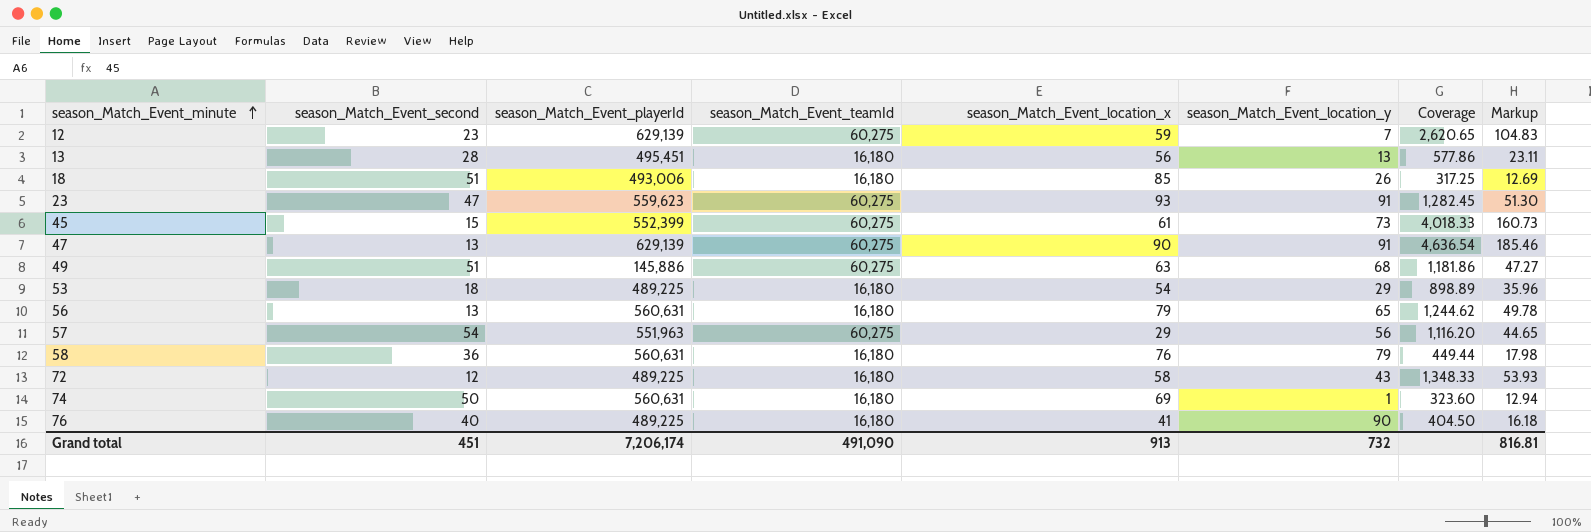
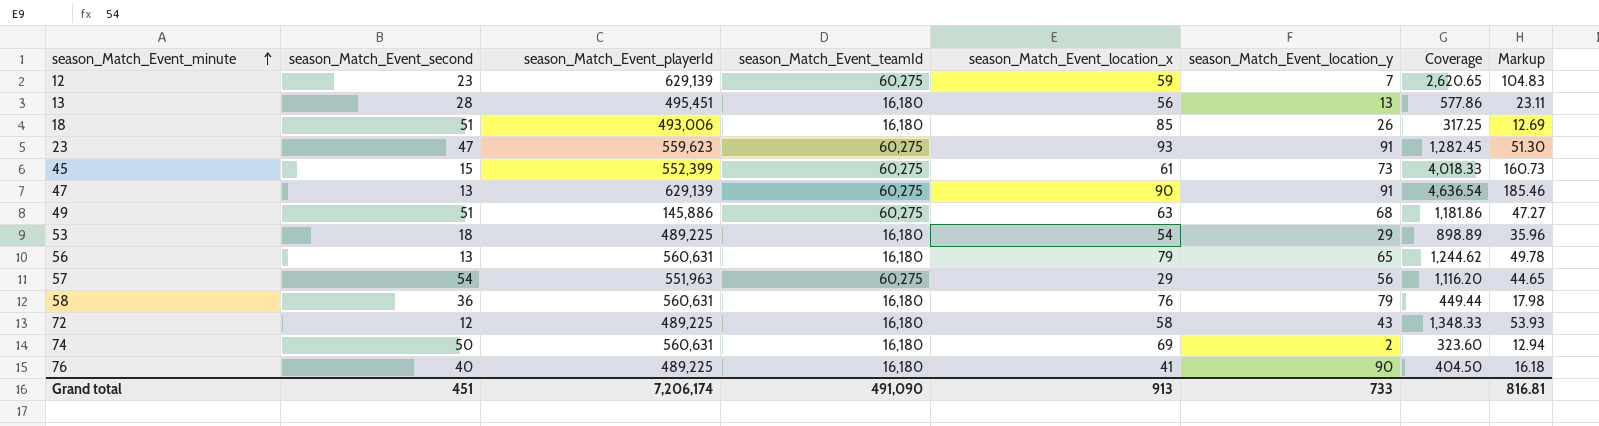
74 | season_Match_Event_location_y: 1 -> 2
Grand total | season_Match_Event_location_y: 732 -> 733

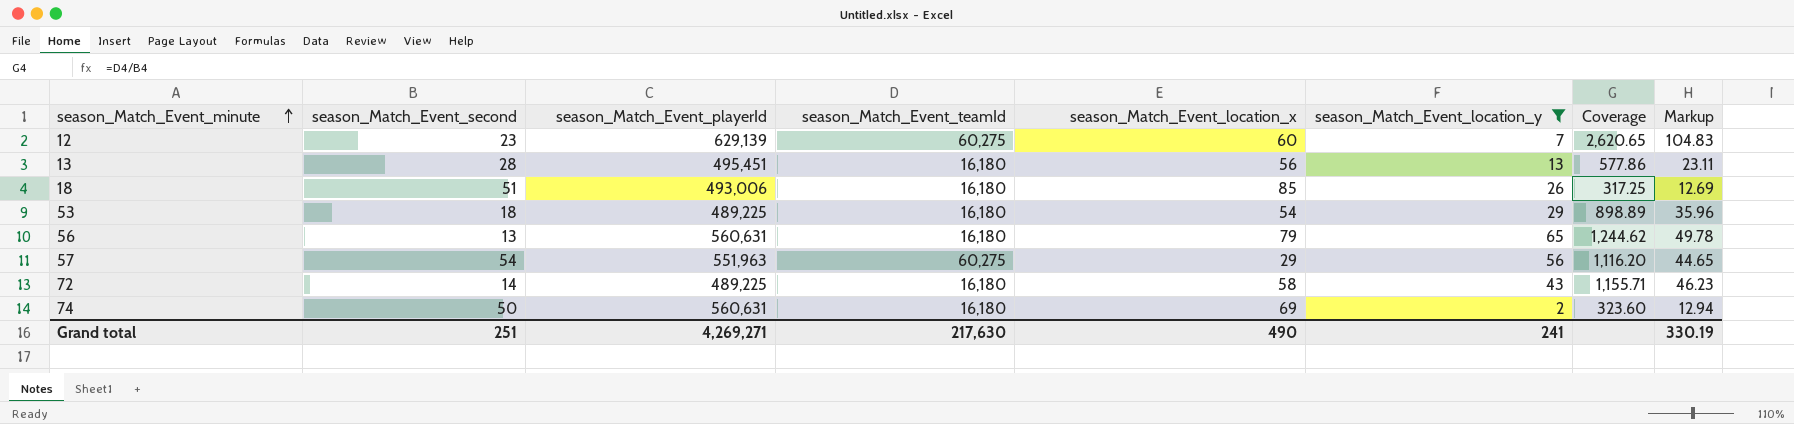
filter: none -> season_Match_Event_location_y <= 65
12 | season_Match_Event_location_x: 59 -> 60
72 | season_Match_Event_second: 12 -> 14
72 | Coverage: 1,348.33 -> 1,155.71
72 | Markup: 53.93 -> 46.23
Grand total | season_Match_Event_second: 451 -> 251
Grand total | season_Match_Event_playerId: 7,206,174 -> 4,269,271
Grand total | season_Match_Event_teamId: 491,090 -> 217,630
Grand total | season_Match_Event_location_x: 913 -> 490
Grand total | season_Match_Event_location_y: 733 -> 241
Grand total | Markup: 816.81 -> 330.19

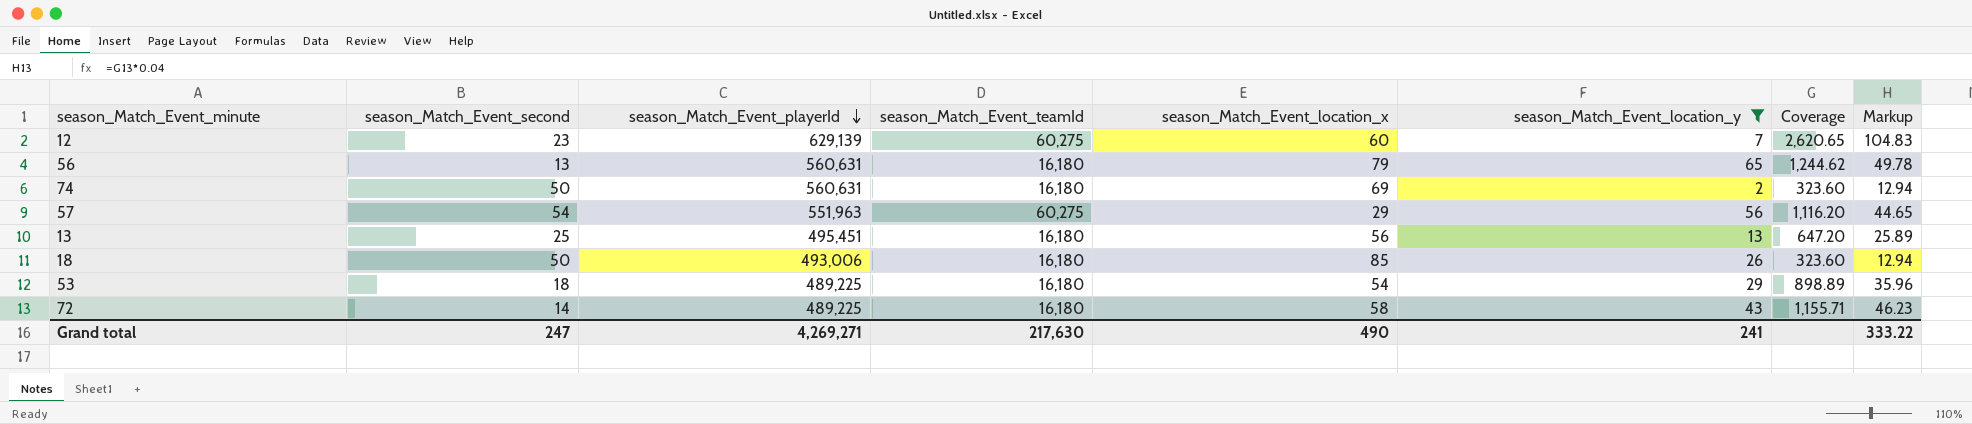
row order: season_Match_Event_minute ascending -> season_Match_Event_playerId descending
13 | season_Match_Event_second: 28 -> 25
13 | Coverage: 577.86 -> 647.20
13 | Markup: 23.11 -> 25.89
18 | season_Match_Event_second: 51 -> 50
18 | Coverage: 317.25 -> 323.60
18 | Markup: 12.69 -> 12.94
Grand total | season_Match_Event_second: 251 -> 247
Grand total | Markup: 330.19 -> 333.22

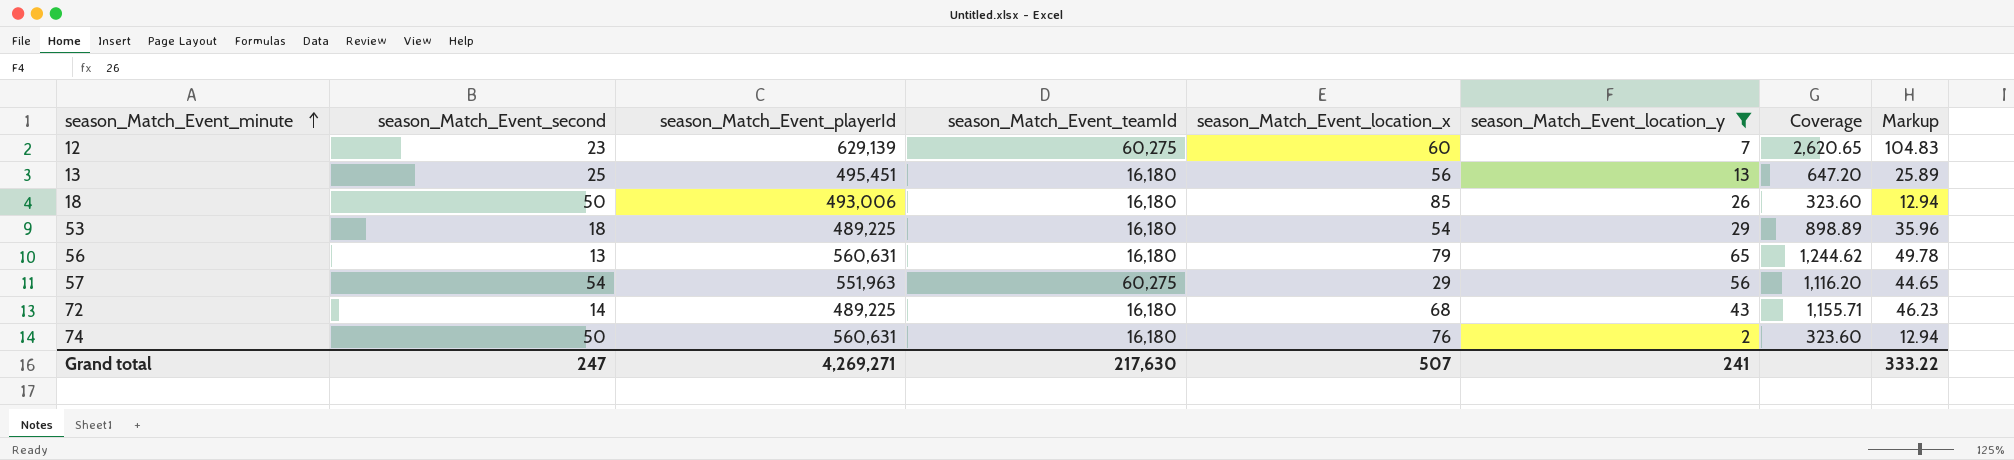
row order: season_Match_Event_playerId descending -> season_Match_Event_minute ascending
72 | season_Match_Event_location_x: 58 -> 68
74 | season_Match_Event_location_x: 69 -> 76
Grand total | season_Match_Event_location_x: 490 -> 507

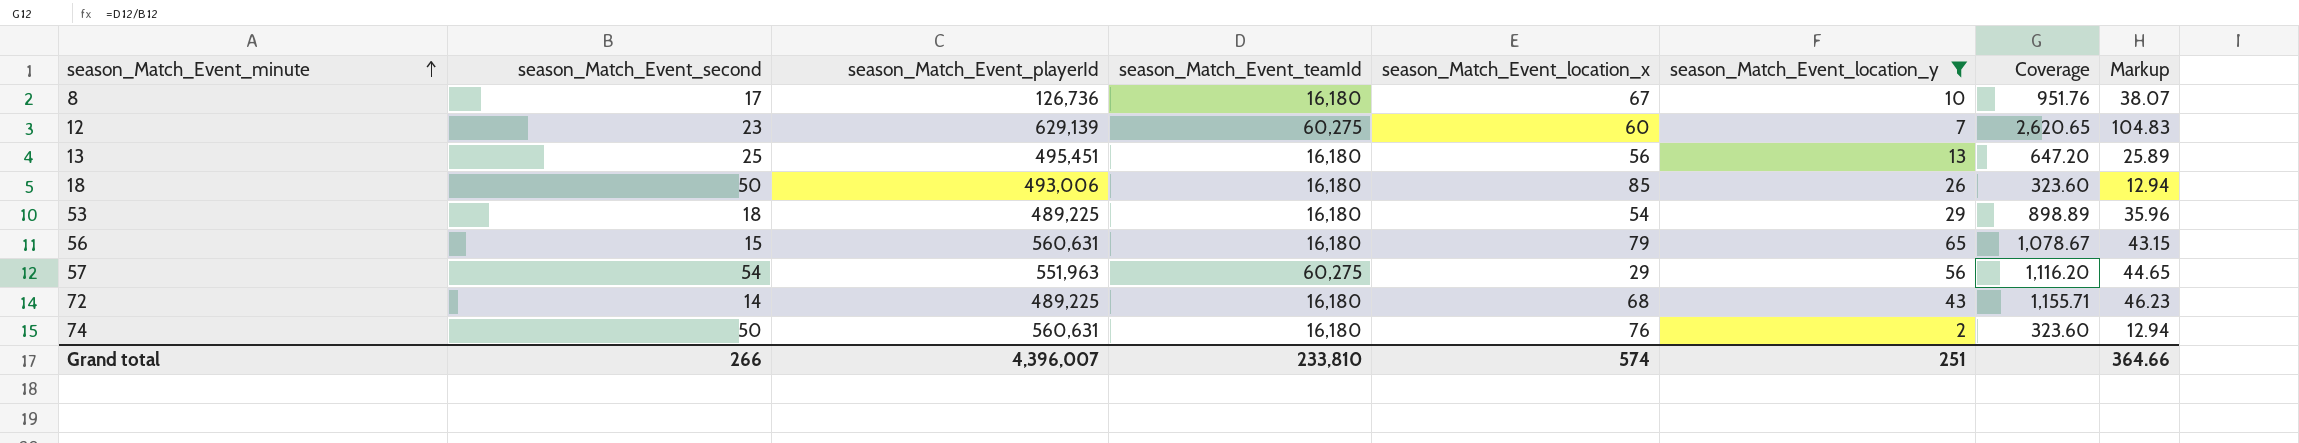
row 8: none -> 17 | 126,736 | 16,180 | 67 | 10 | 951.76 | 38.07
56 | season_Match_Event_second: 13 -> 15
56 | Coverage: 1,244.62 -> 1,078.67
56 | Markup: 49.78 -> 43.15
Grand total | season_Match_Event_second: 247 -> 266
Grand total | season_Match_Event_playerId: 4,269,271 -> 4,396,007
Grand total | season_Match_Event_teamId: 217,630 -> 233,810
Grand total | season_Match_Event_location_x: 507 -> 574
Grand total | season_Match_Event_location_y: 241 -> 251
Grand total | Markup: 333.22 -> 364.66

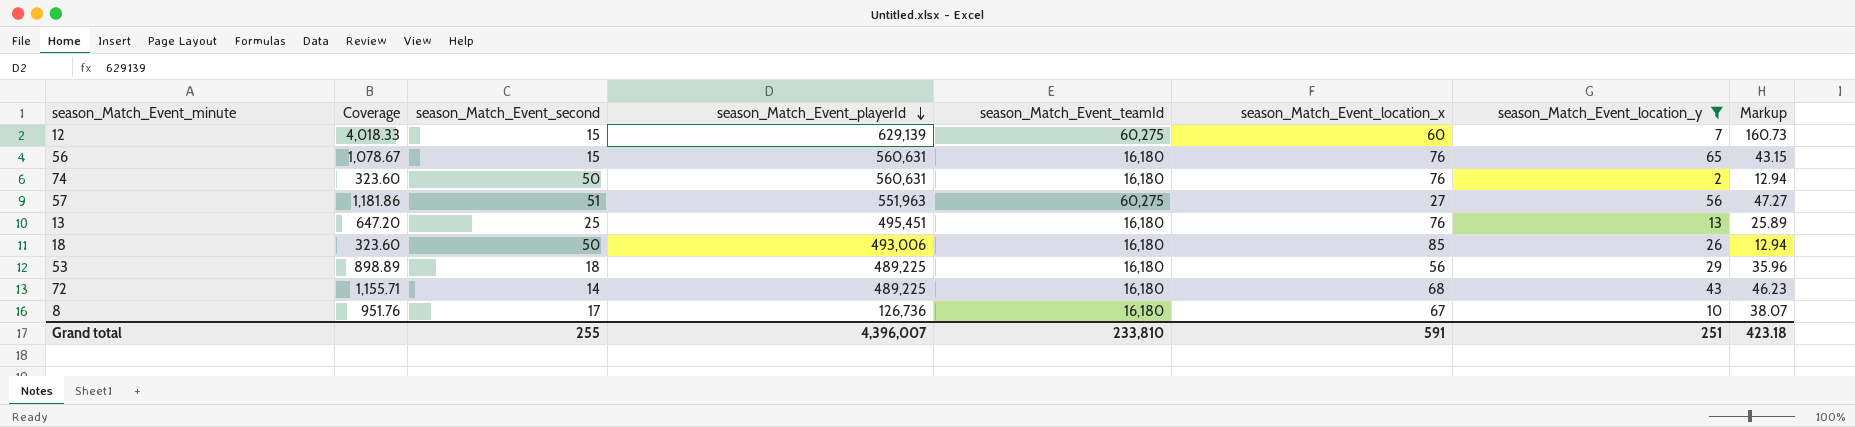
row order: season_Match_Event_minute ascending -> season_Match_Event_playerId descending
column Coverage | position: 7 -> 2
12 | Coverage: 2,620.65 -> 4,018.33
12 | season_Match_Event_second: 23 -> 15
12 | Markup: 104.83 -> 160.73
56 | season_Match_Event_location_x: 79 -> 76
57 | Coverage: 1,116.20 -> 1,181.86
57 | season_Match_Event_second: 54 -> 51
57 | season_Match_Event_location_x: 29 -> 27
57 | Markup: 44.65 -> 47.27
13 | season_Match_Event_location_x: 56 -> 76
53 | season_Match_Event_location_x: 54 -> 56
Grand total | season_Match_Event_second: 266 -> 255
Grand total | season_Match_Event_location_x: 574 -> 591
Grand total | Markup: 364.66 -> 423.18

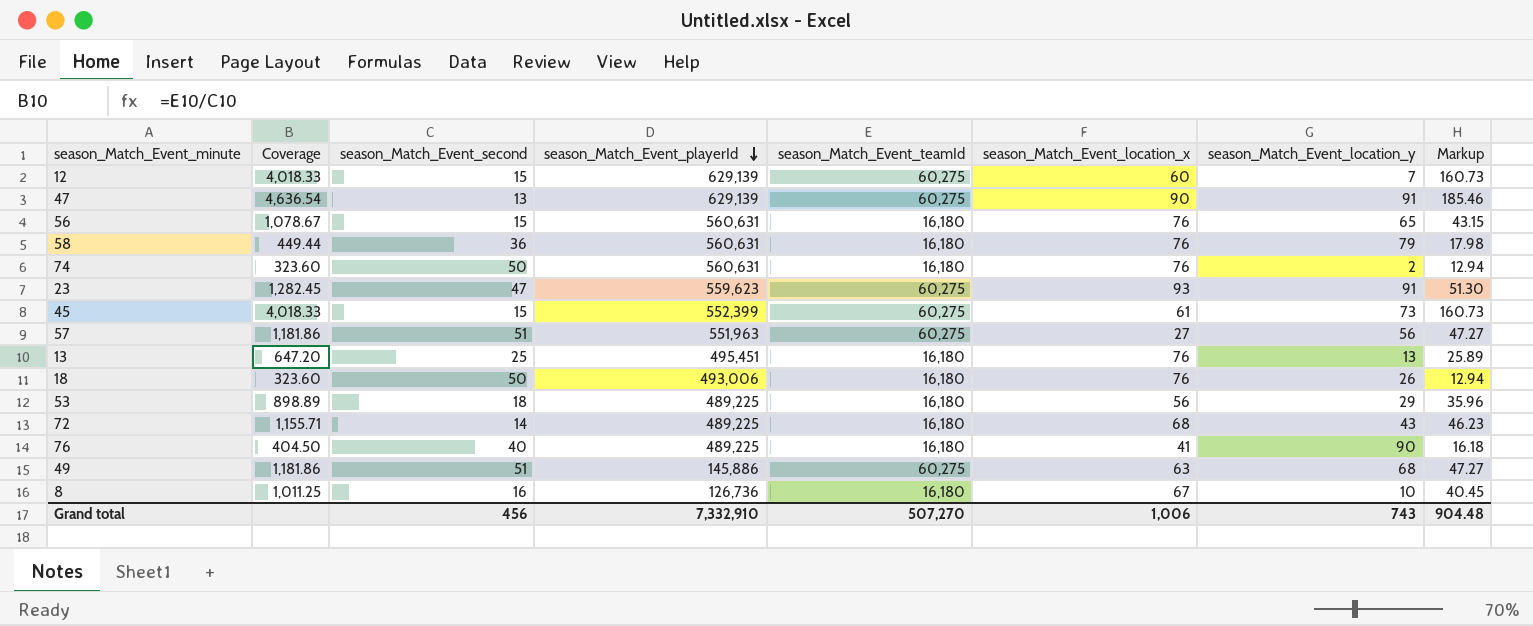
filter: season_Match_Event_location_y <= 65 -> none
18 | season_Match_Event_location_x: 85 -> 76
8 | Coverage: 951.76 -> 1,011.25
8 | season_Match_Event_second: 17 -> 16
8 | Markup: 38.07 -> 40.45
Grand total | season_Match_Event_second: 255 -> 456
Grand total | season_Match_Event_playerId: 4,396,007 -> 7,332,910
Grand total | season_Match_Event_teamId: 233,810 -> 507,270
Grand total | season_Match_Event_location_x: 591 -> 1,006
Grand total | season_Match_Event_location_y: 251 -> 743
Grand total | Markup: 423.18 -> 904.48

